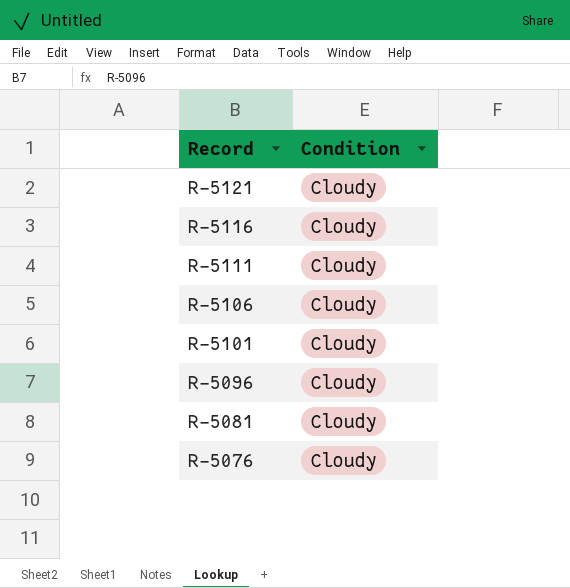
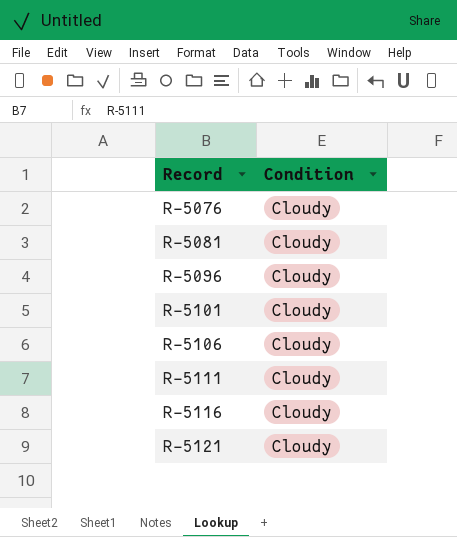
row order: Record descending -> Record ascending

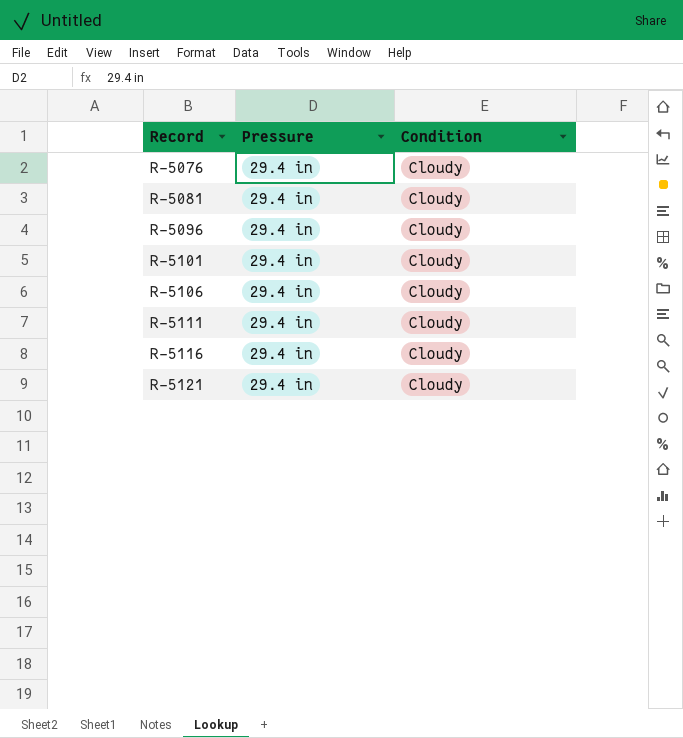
column Pressure | position: none -> 2

